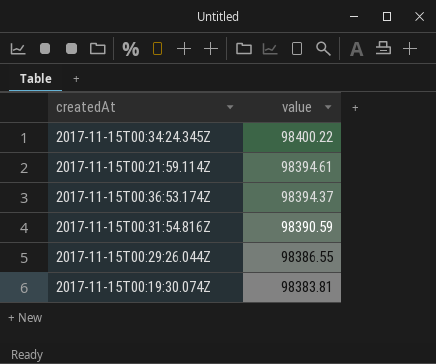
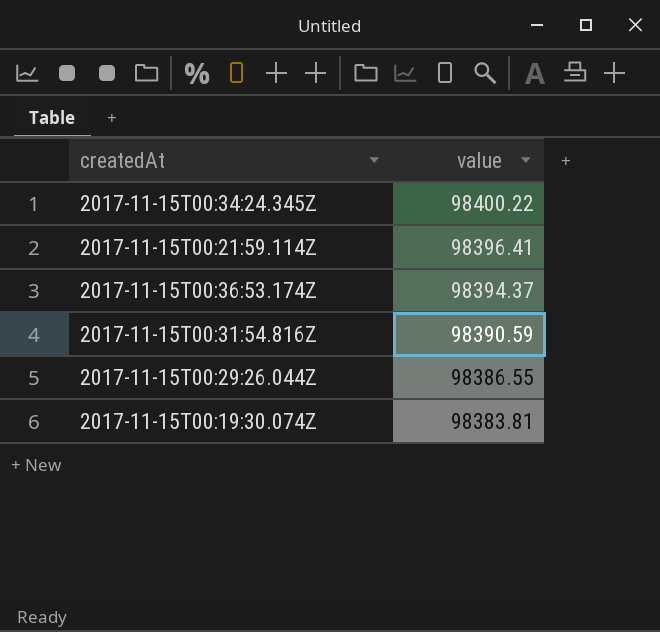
2017-11-15T00:21:59.114Z | value: 98394.61 -> 98396.41

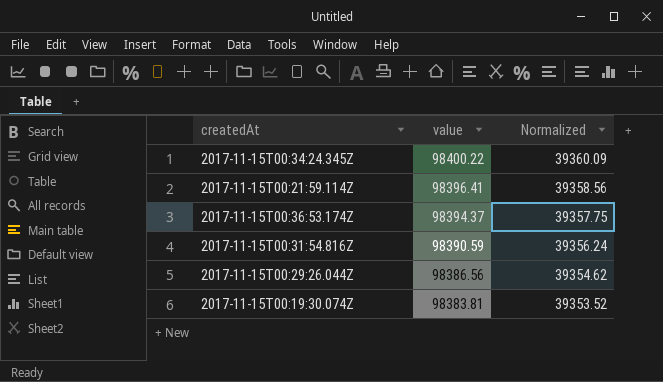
column Normalized | formula: none -> [value] * 0.4
2017-11-15T00:29:26.044Z | value: 98386.55 -> 98386.56

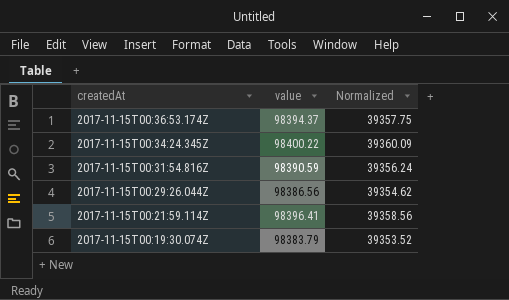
row order: value descending -> createdAt descending
2017-11-15T00:19:30.074Z | value: 98383.81 -> 98383.79

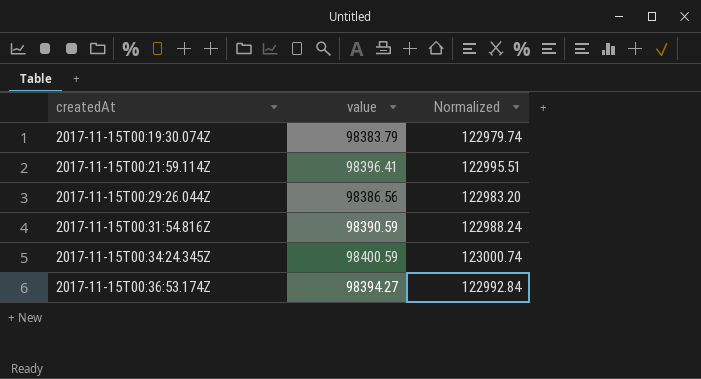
row order: createdAt descending -> createdAt ascending
column Normalized | formula: [value] * 0.4 -> [value] * 1.25
2017-11-15T00:34:24.345Z | value: 98400.22 -> 98400.59
2017-11-15T00:36:53.174Z | value: 98394.37 -> 98394.27

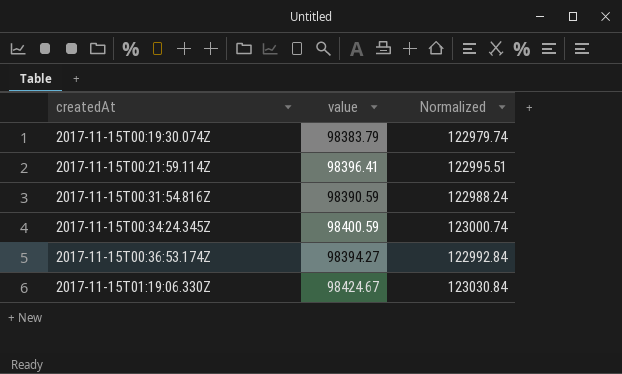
row 2017-11-15T00:29:26.044Z: 98386.56 | 122983.20 -> none
row 2017-11-15T01:19:06.330Z: none -> 98424.67 | 123030.84

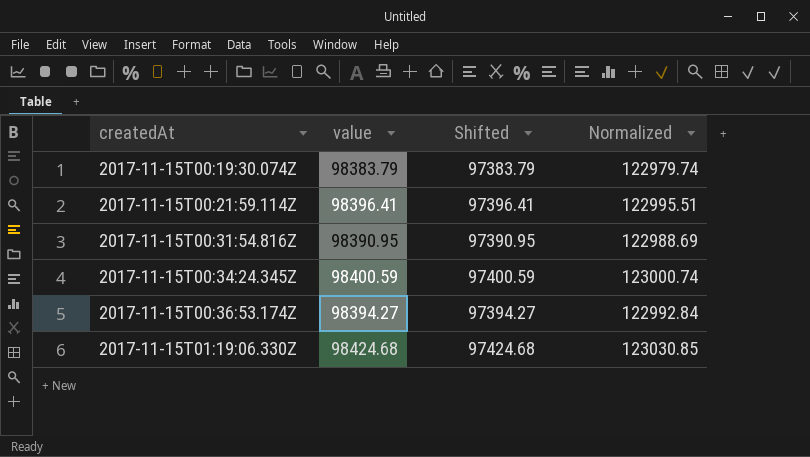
column Shifted | formula: none -> [value] - 1000
2017-11-15T00:31:54.816Z | value: 98390.59 -> 98390.95
2017-11-15T00:31:54.816Z | Normalized: 122988.24 -> 122988.69
2017-11-15T01:19:06.330Z | value: 98424.67 -> 98424.68
2017-11-15T01:19:06.330Z | Normalized: 123030.84 -> 123030.85

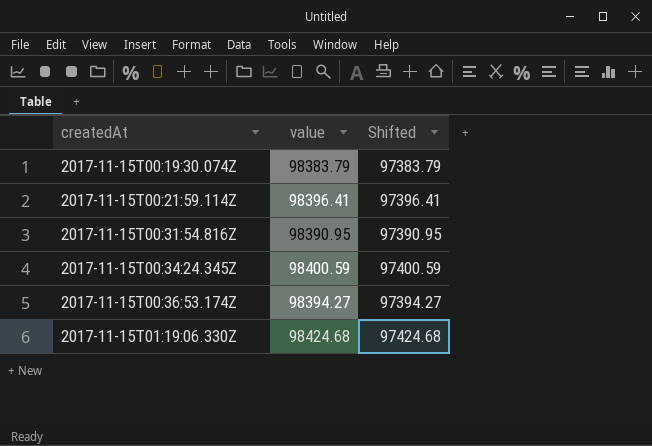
column Normalized | formula: [value] * 1.25 -> none

